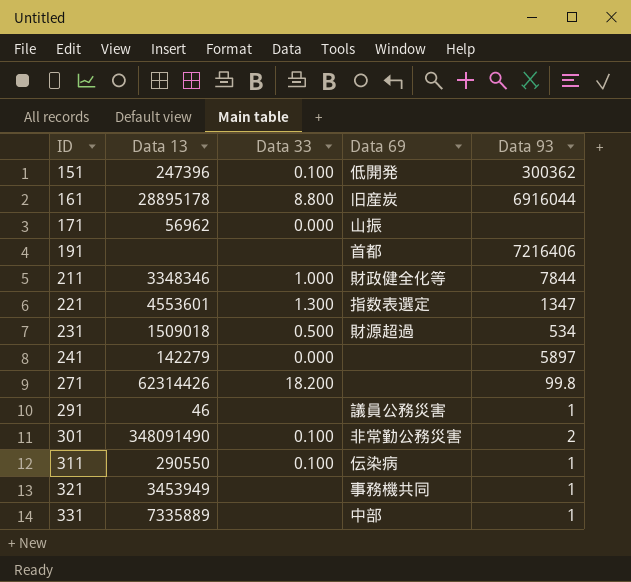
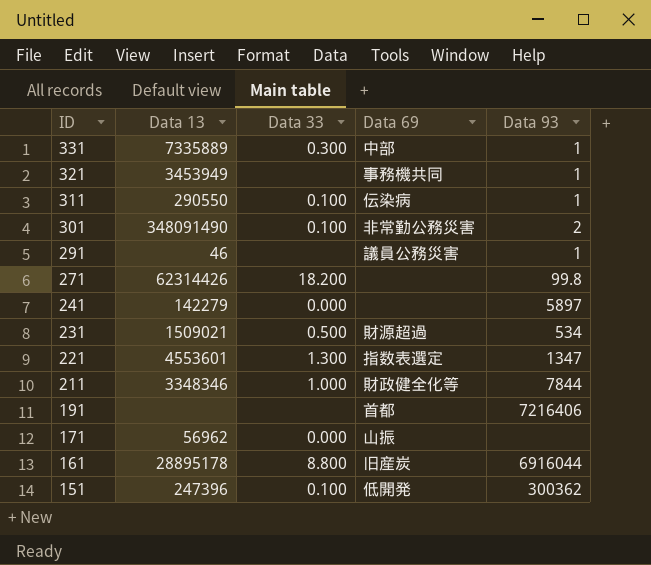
row order: ID ascending -> ID descending
331 | Data 33: none -> 0.300
231 | Data 13: 1509018 -> 1509021

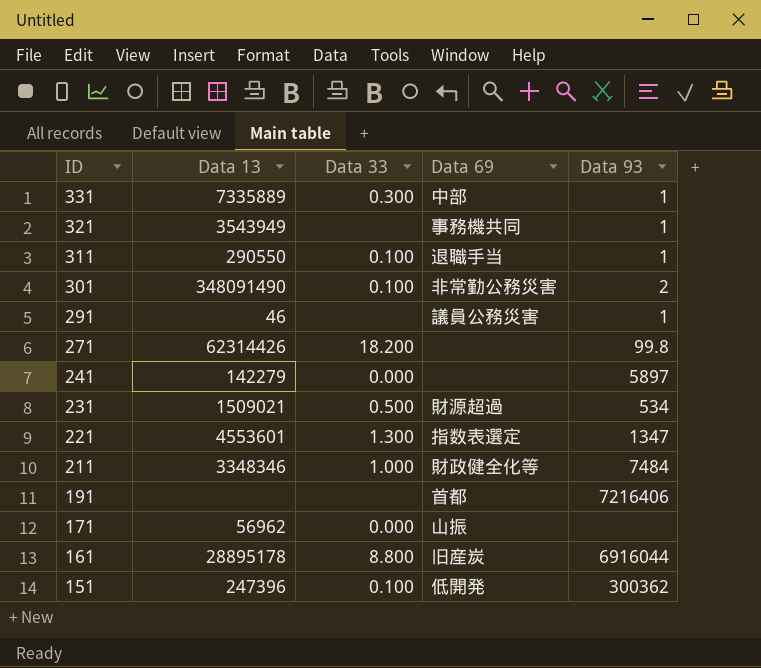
321 | Data 13: 3453949 -> 3543949
311 | Data 69: 伝染病 -> 退職手当
211 | Data 93: 7844 -> 7484

